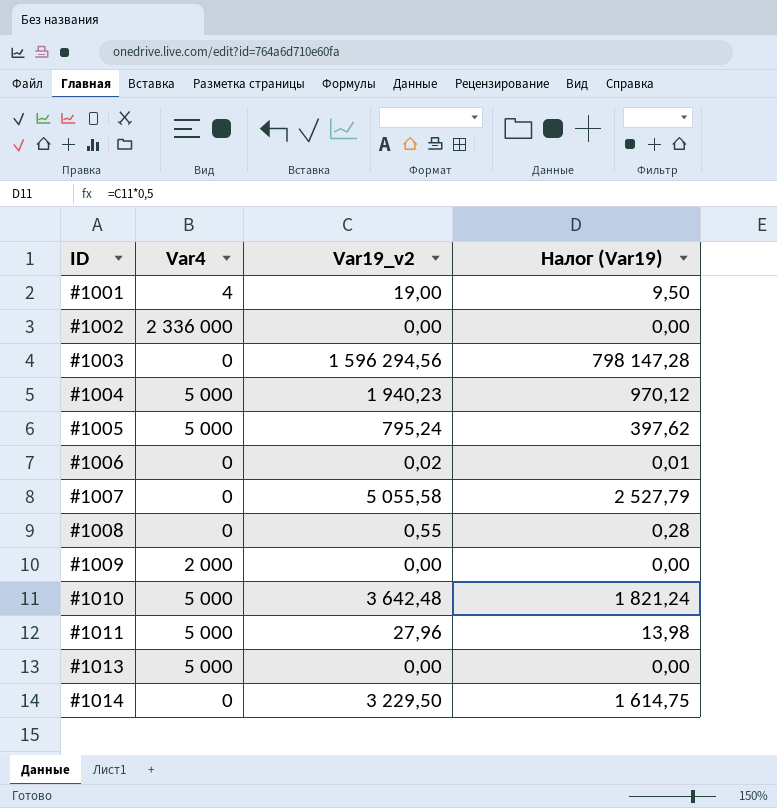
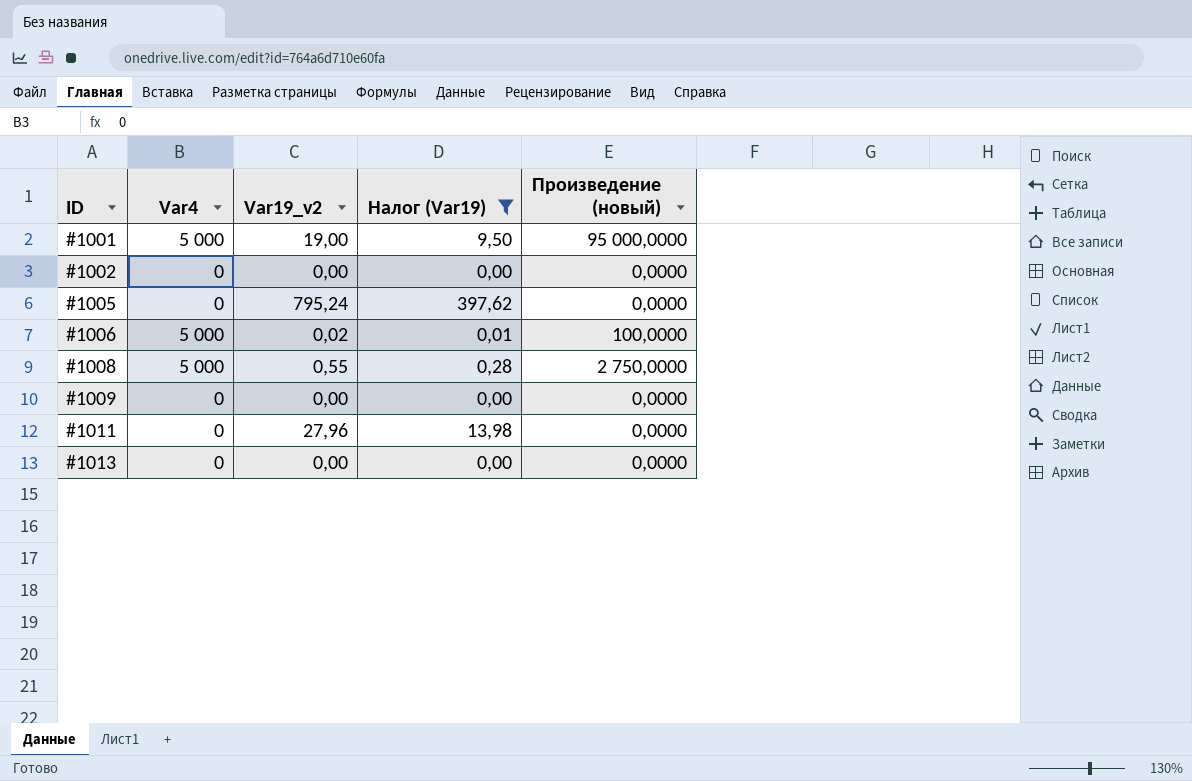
filter: none -> Налог (Var19) <= 397,62
column Произведение (новый) | formula: none -> [Var4] * [Var19_v2]
#1001 | Var4: 4 -> 5 000
#1002 | Var4: 2 336 000 -> 0
#1005 | Var4: 5 000 -> 0
#1006 | Var4: 0 -> 5 000
#1008 | Var4: 0 -> 5 000
#1009 | Var4: 2 000 -> 0
#1011 | Var4: 5 000 -> 0
#1013 | Var4: 5 000 -> 0

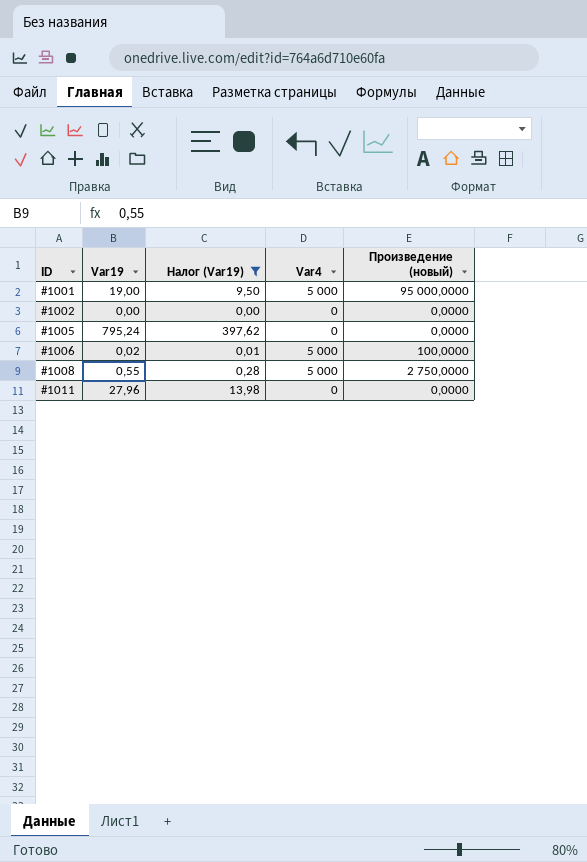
column name: Var19_v2 -> Var19
column Var4 | position: 2 -> 4
row #1009: 0 | 0,00 | 0,00 | 0,0000 -> none
row #1013: 0 | 0,00 | 0,00 | 0,0000 -> none

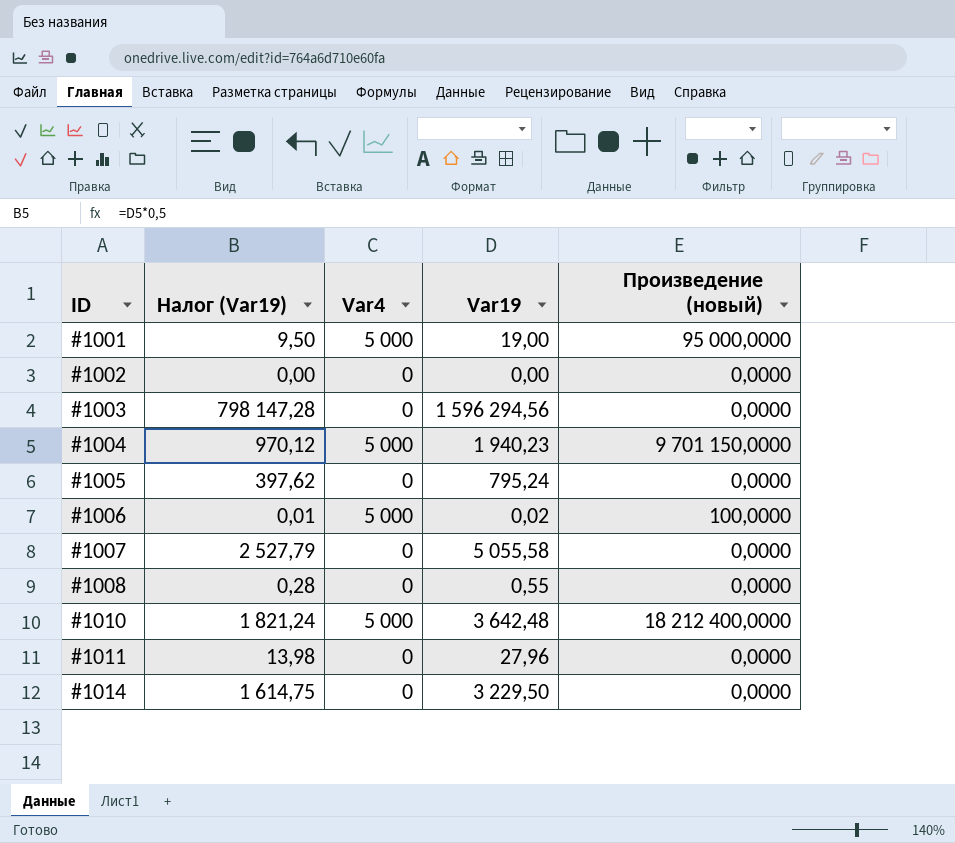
filter: Налог (Var19) <= 397,62 -> none
column Var19 | position: 2 -> 4
#1008 | Var4: 5 000 -> 0
#1008 | Произведение (новый): 2 750,0000 -> 0,0000

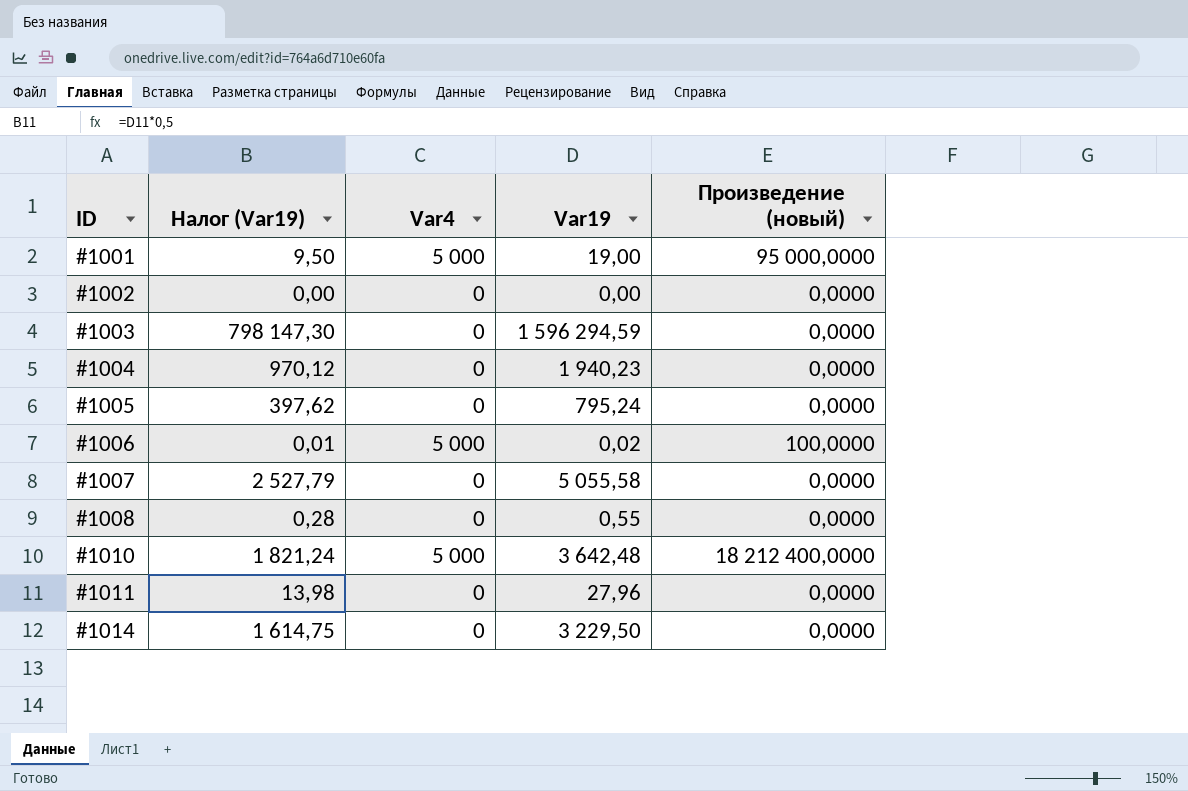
#1003 | Налог (Var19): 798 147,28 -> 798 147,30
#1003 | Var19: 1 596 294,56 -> 1 596 294,59
#1004 | Var4: 5 000 -> 0
#1004 | Произведение (новый): 9 701 150,0000 -> 0,0000

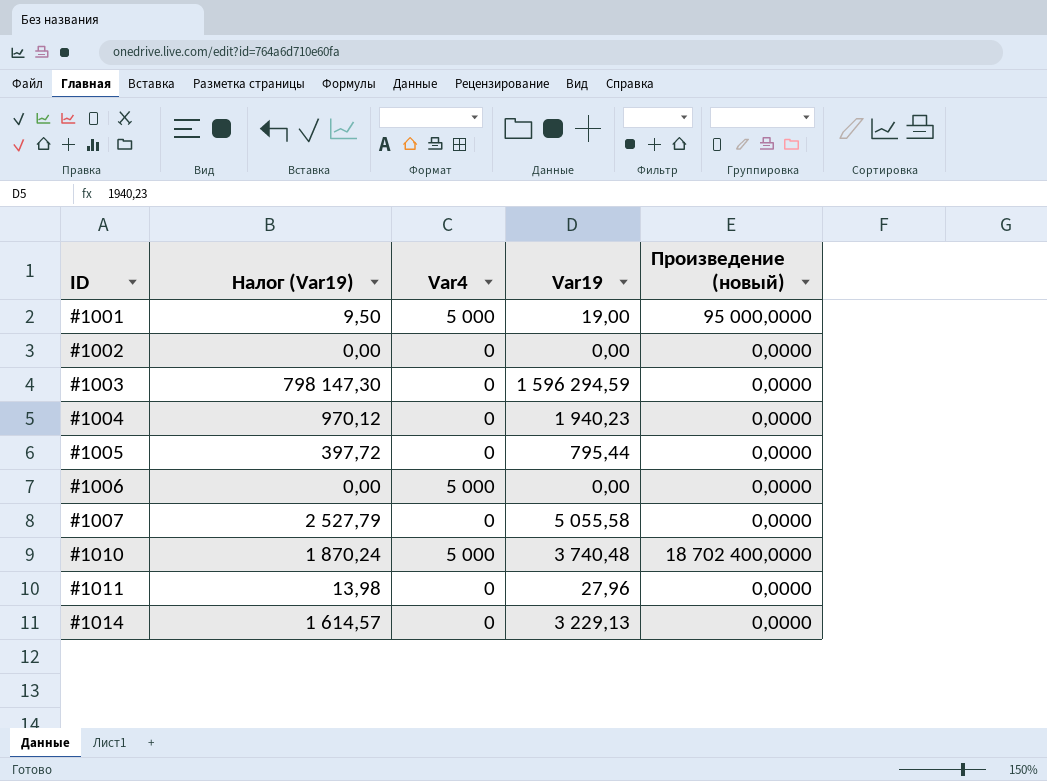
row #1008: 0,28 | 0 | 0,55 | 0,0000 -> none
#1005 | Налог (Var19): 397,62 -> 397,72
#1005 | Var19: 795,24 -> 795,44
#1006 | Налог (Var19): 0,01 -> 0,00
#1006 | Var19: 0,02 -> 0,00
#1006 | Произведение (новый): 100,0000 -> 0,0000
#1010 | Налог (Var19): 1 821,24 -> 1 870,24
#1010 | Var19: 3 642,48 -> 3 740,48
#1010 | Произведение (новый): 18 212 400,0000 -> 18 702 400,0000
#1014 | Налог (Var19): 1 614,75 -> 1 614,57
#1014 | Var19: 3 229,50 -> 3 229,13

